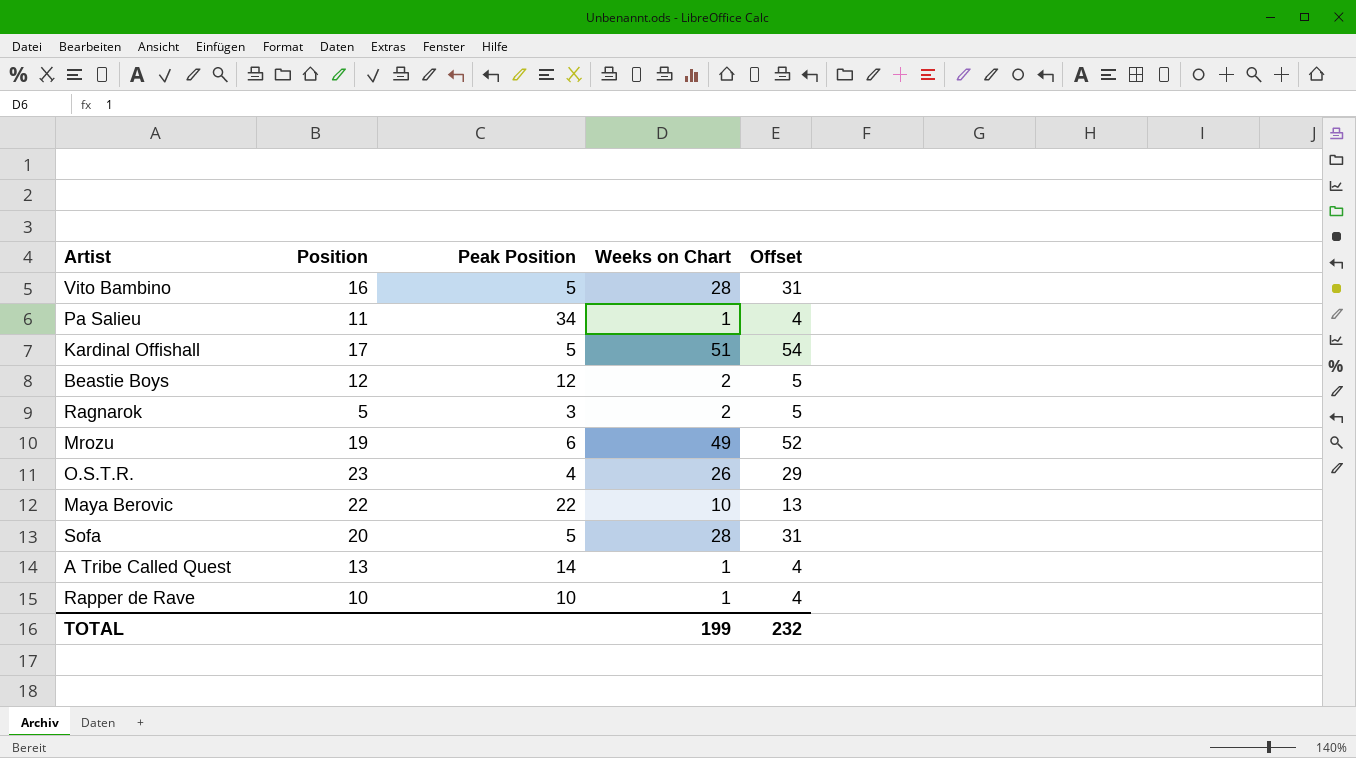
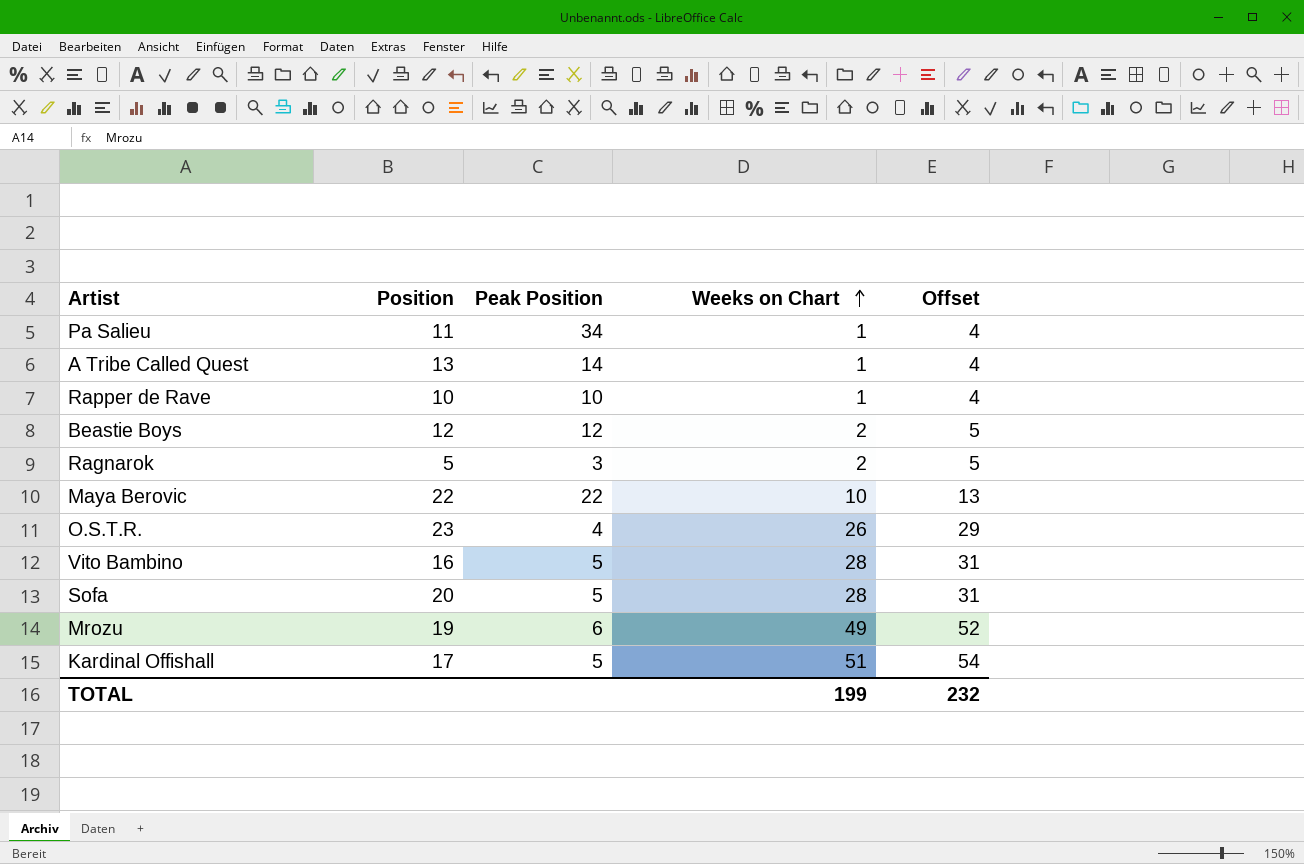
row order: none -> Weeks on Chart ascending

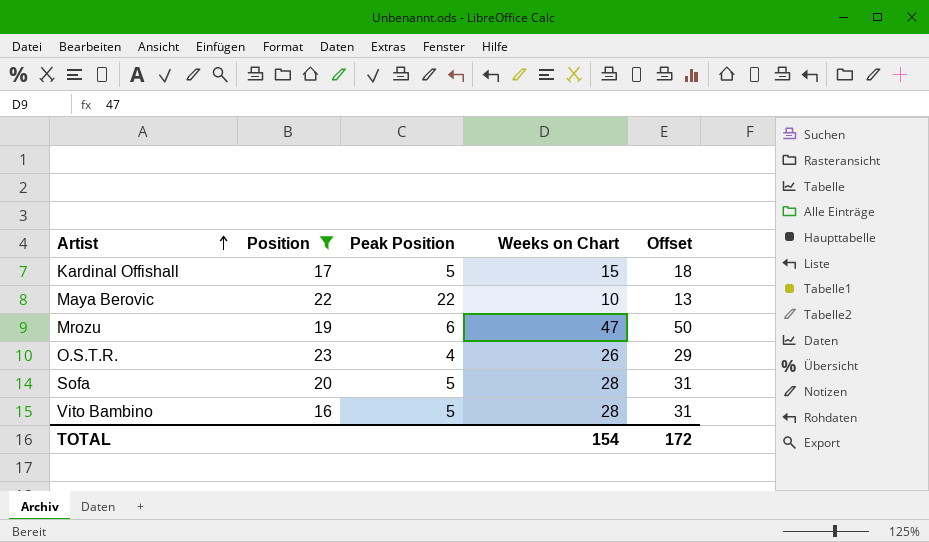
filter: none -> Position >= 16
row order: Weeks on Chart ascending -> Artist ascending
Kardinal Offishall | Weeks on Chart: 51 -> 15
Kardinal Offishall | Offset: 54 -> 18
Mrozu | Weeks on Chart: 49 -> 47
Mrozu | Offset: 52 -> 50
TOTAL | Weeks on Chart: 199 -> 154
TOTAL | Offset: 232 -> 172

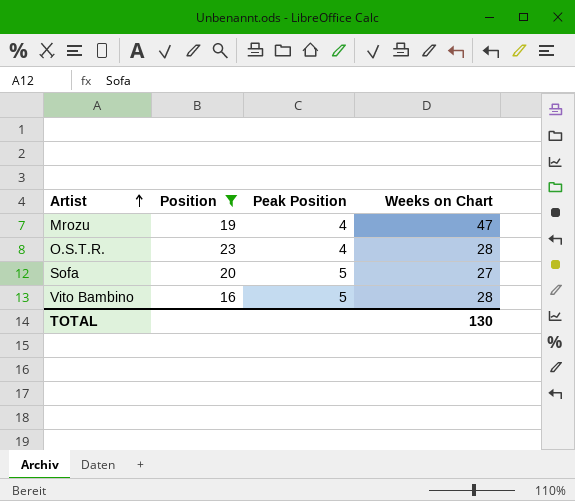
column Offset | formula: [Weeks on Chart] + 3 -> none
row Kardinal Offishall: 17 | 5 | 15 | 18 -> none
row Maya Berovic: 22 | 22 | 10 | 13 -> none
Mrozu | Peak Position: 6 -> 4
O.S.T.R. | Weeks on Chart: 26 -> 28
Sofa | Weeks on Chart: 28 -> 27
TOTAL | Weeks on Chart: 154 -> 130

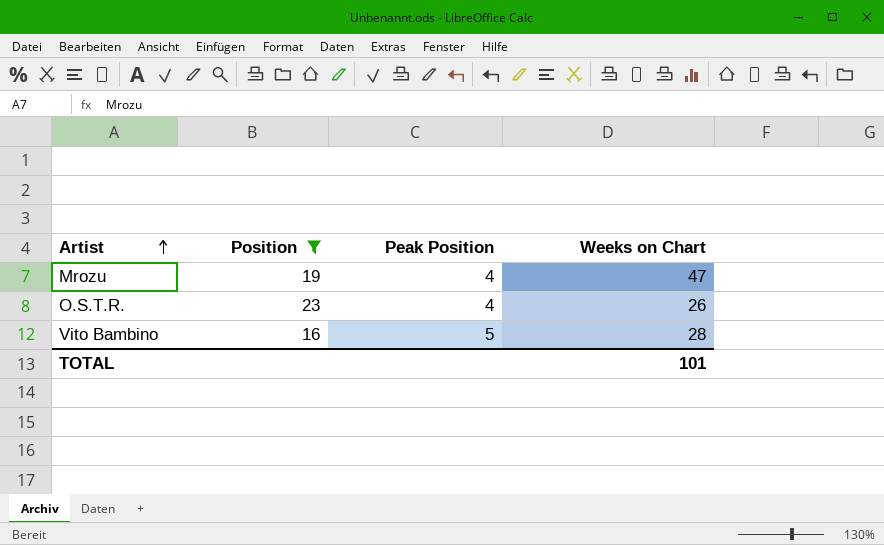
row Sofa: 20 | 5 | 27 -> none
O.S.T.R. | Weeks on Chart: 28 -> 26
TOTAL | Weeks on Chart: 130 -> 101

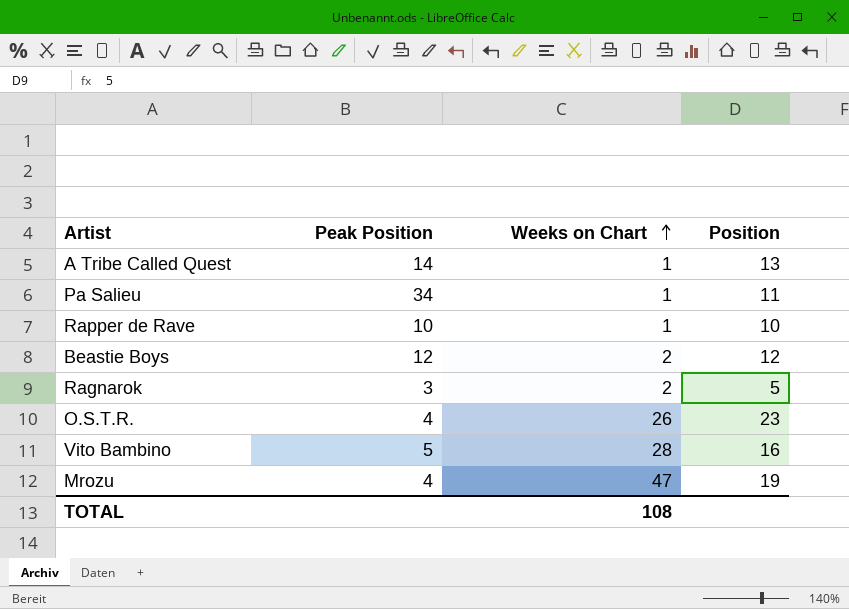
filter: Position >= 16 -> none
row order: Artist ascending -> Weeks on Chart ascending
column Position | position: 2 -> 4
TOTAL | Weeks on Chart: 101 -> 108

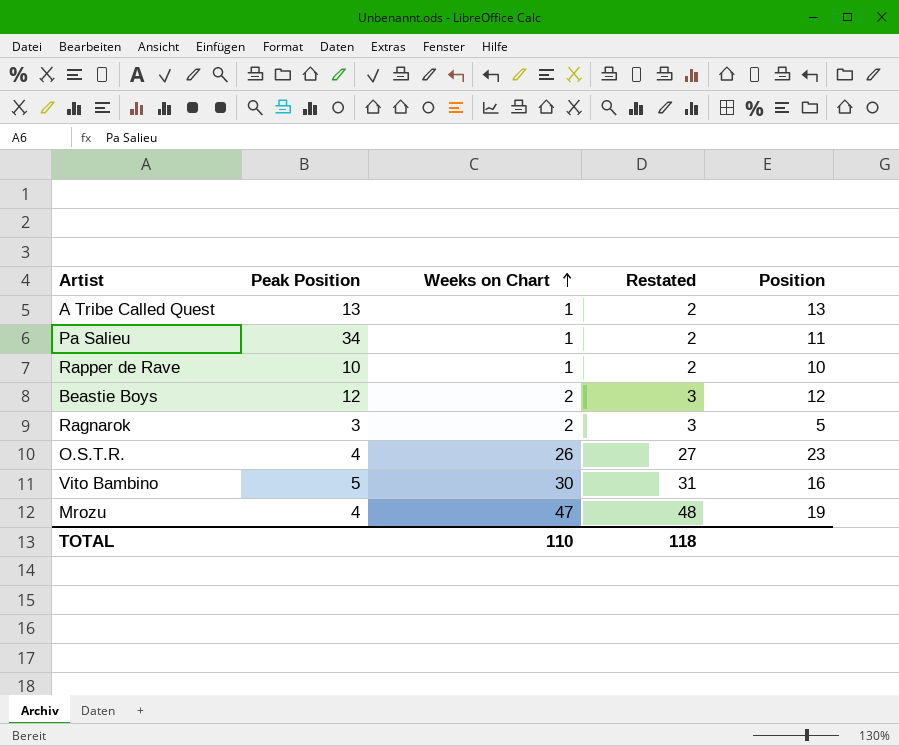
column Restated | formula: none -> [Weeks on Chart] + 1
A Tribe Called Quest | Peak Position: 14 -> 13
Vito Bambino | Weeks on Chart: 28 -> 30
TOTAL | Weeks on Chart: 108 -> 110

